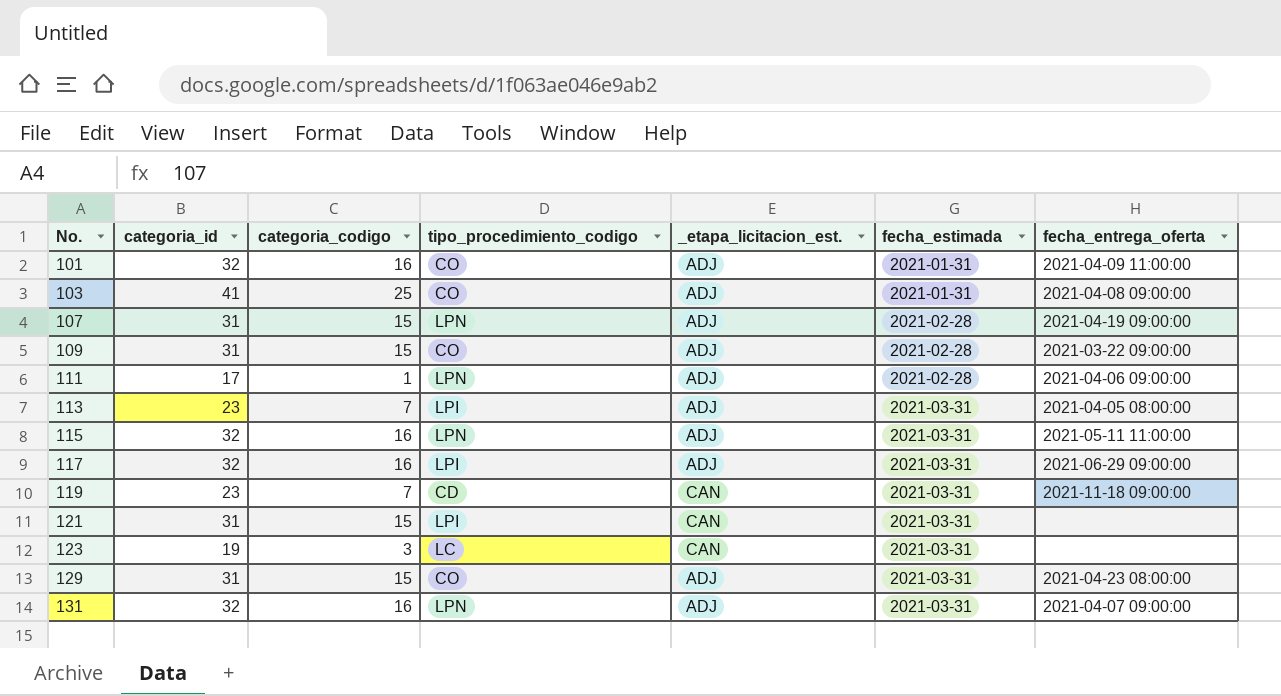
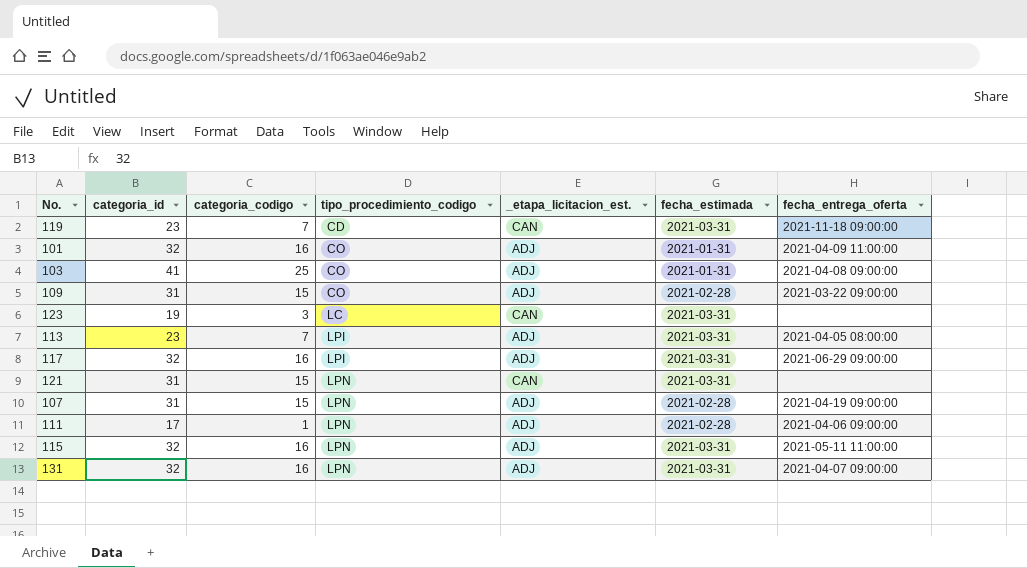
row order: No. ascending -> tipo_procedimiento_codigo ascending
row 129: 31 | 15 | CO | ADJ | 2021-03-31 | 2021-04-23 08:00:00 -> none
121 | tipo_procedimiento_codigo: LPI -> LPN

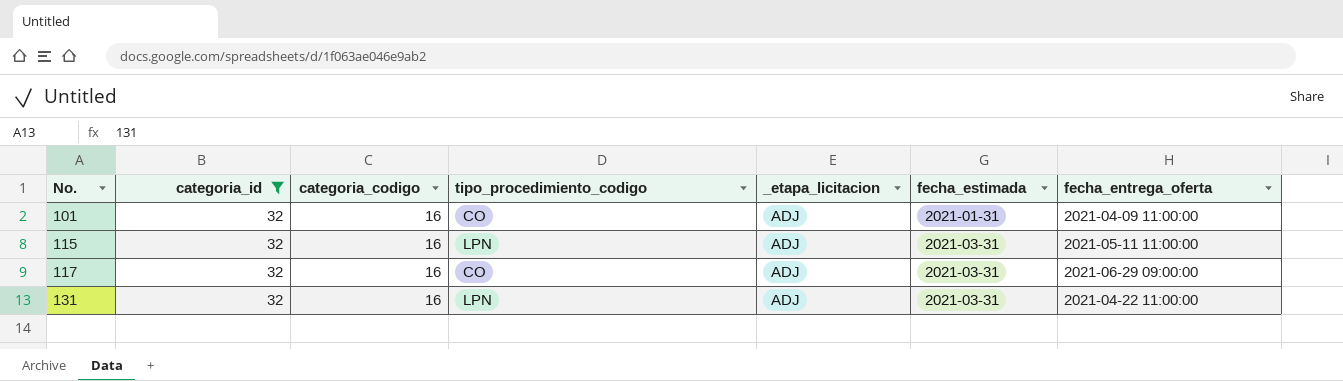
filter: none -> categoria_id = 32
row order: tipo_procedimiento_codigo ascending -> No. ascending
column name: _etapa_licitacion_est. -> _etapa_licitacion
117 | tipo_procedimiento_codigo: LPI -> CO
131 | fecha_entrega_oferta: 2021-04-07 09:00:00 -> 2021-04-22 11:00:00

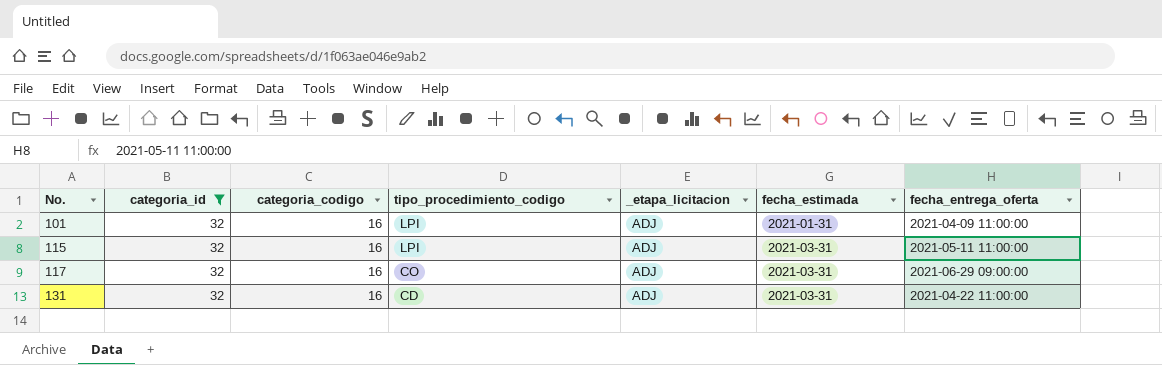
101 | tipo_procedimiento_codigo: CO -> LPI
115 | tipo_procedimiento_codigo: LPN -> LPI
131 | tipo_procedimiento_codigo: LPN -> CD

